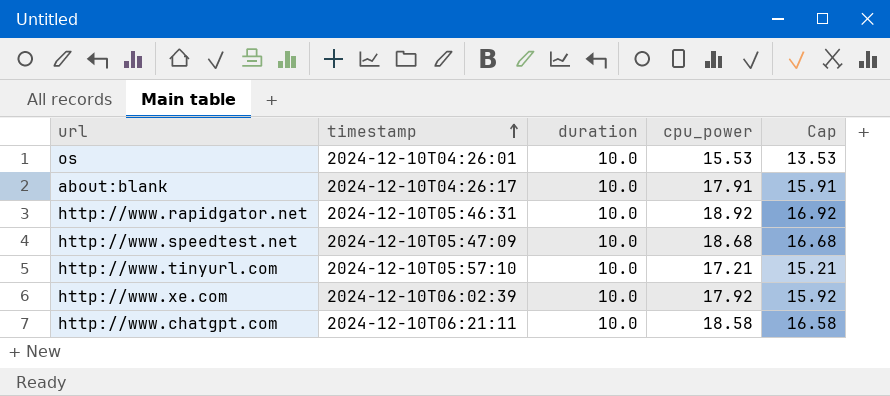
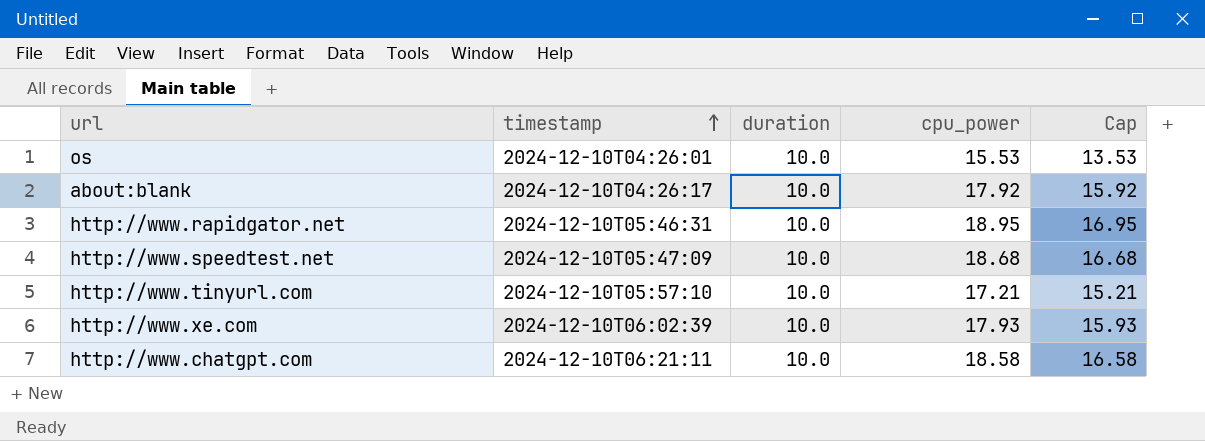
about:blank | cpu_power: 17.91 -> 17.92
about:blank | Cap: 15.91 -> 15.92
http://www.rapidgator.net | cpu_power: 18.92 -> 18.95
http://www.rapidgator.net | Cap: 16.92 -> 16.95
http://www.xe.com | cpu_power: 17.92 -> 17.93
http://www.xe.com | Cap: 15.92 -> 15.93

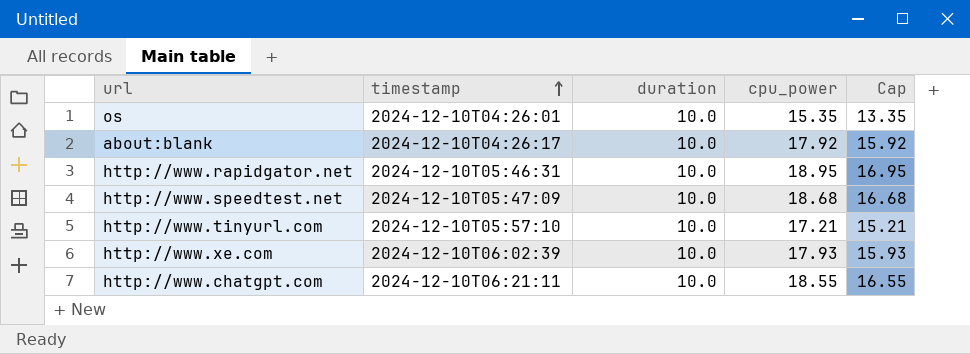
os | cpu_power: 15.53 -> 15.35
os | Cap: 13.53 -> 13.35
http://www.chatgpt.com | cpu_power: 18.58 -> 18.55
http://www.chatgpt.com | Cap: 16.58 -> 16.55

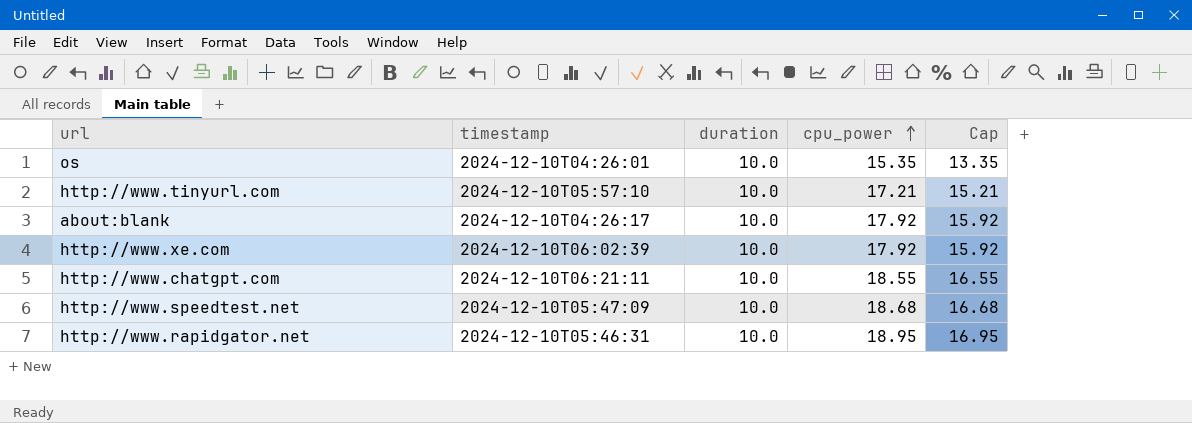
row order: timestamp ascending -> cpu_power ascending
http://www.xe.com | cpu_power: 17.93 -> 17.92
http://www.xe.com | Cap: 15.93 -> 15.92

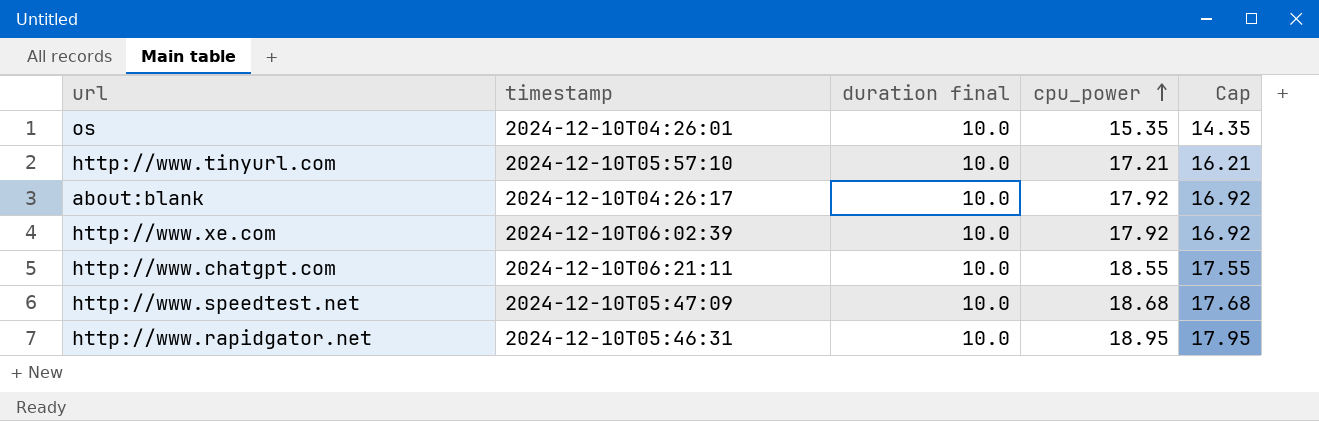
column name: duration -> duration final
column Cap | formula: [cpu_power] - 2 -> [cpu_power] - 1

